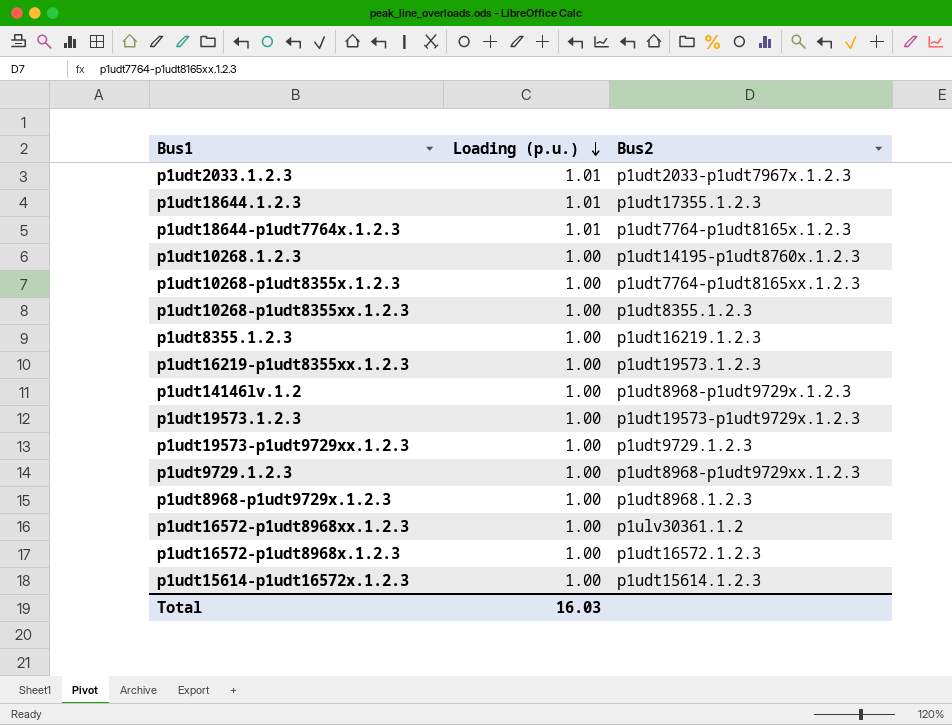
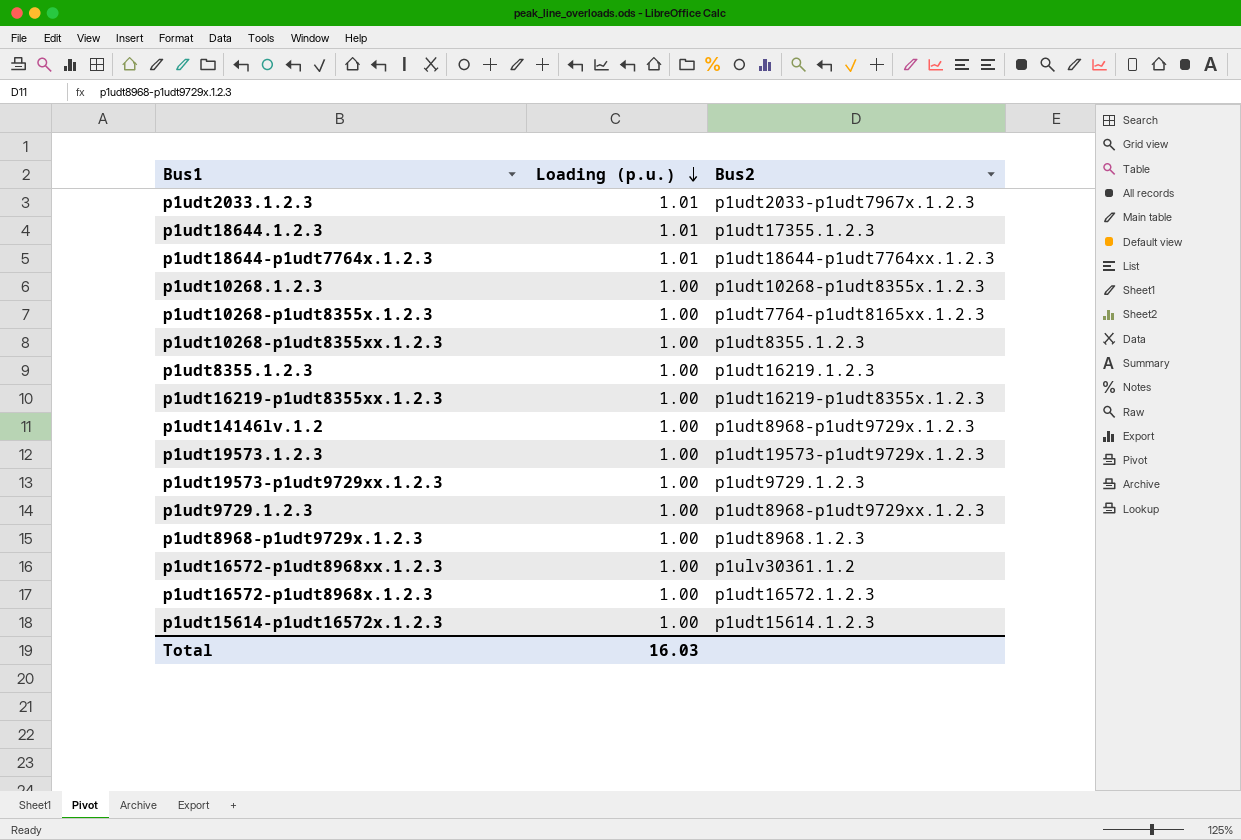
p1udt18644-p1udt7764x.1.2.3 | Bus2: p1udt7764-p1udt8165x.1.2.3 -> p1udt18644-p1udt7764xx.1.2.3
p1udt10268.1.2.3 | Bus2: p1udt14195-p1udt8760x.1.2.3 -> p1udt10268-p1udt8355x.1.2.3
p1udt16219-p1udt8355xx.1.2.3 | Bus2: p1udt19573.1.2.3 -> p1udt16219-p1udt8355x.1.2.3

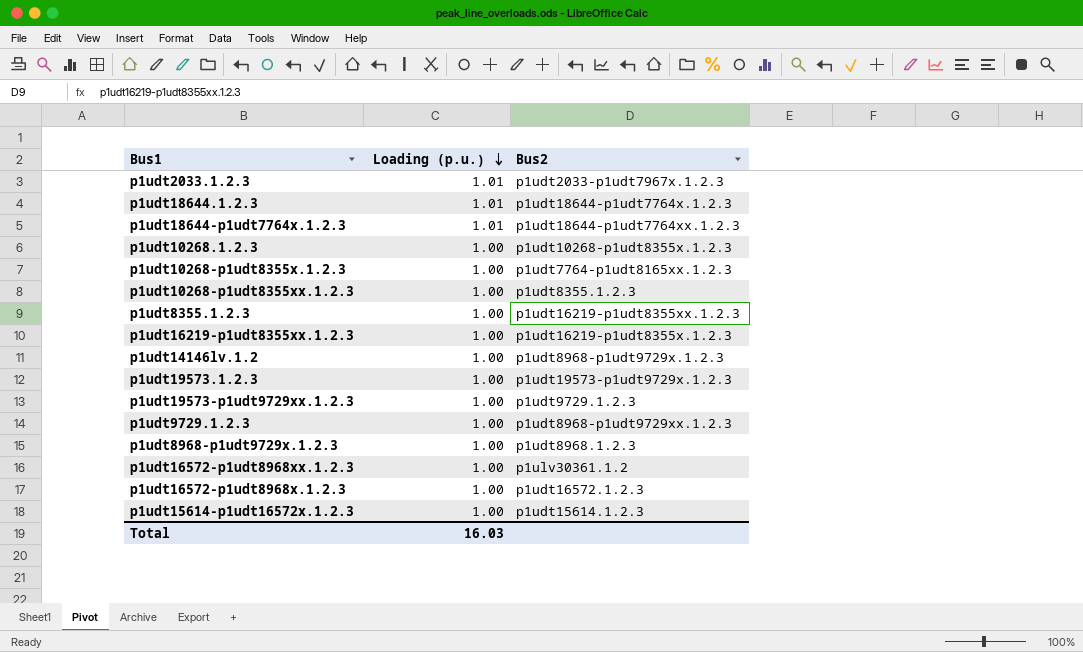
p1udt18644.1.2.3 | Bus2: p1udt17355.1.2.3 -> p1udt18644-p1udt7764x.1.2.3
p1udt8355.1.2.3 | Bus2: p1udt16219.1.2.3 -> p1udt16219-p1udt8355xx.1.2.3

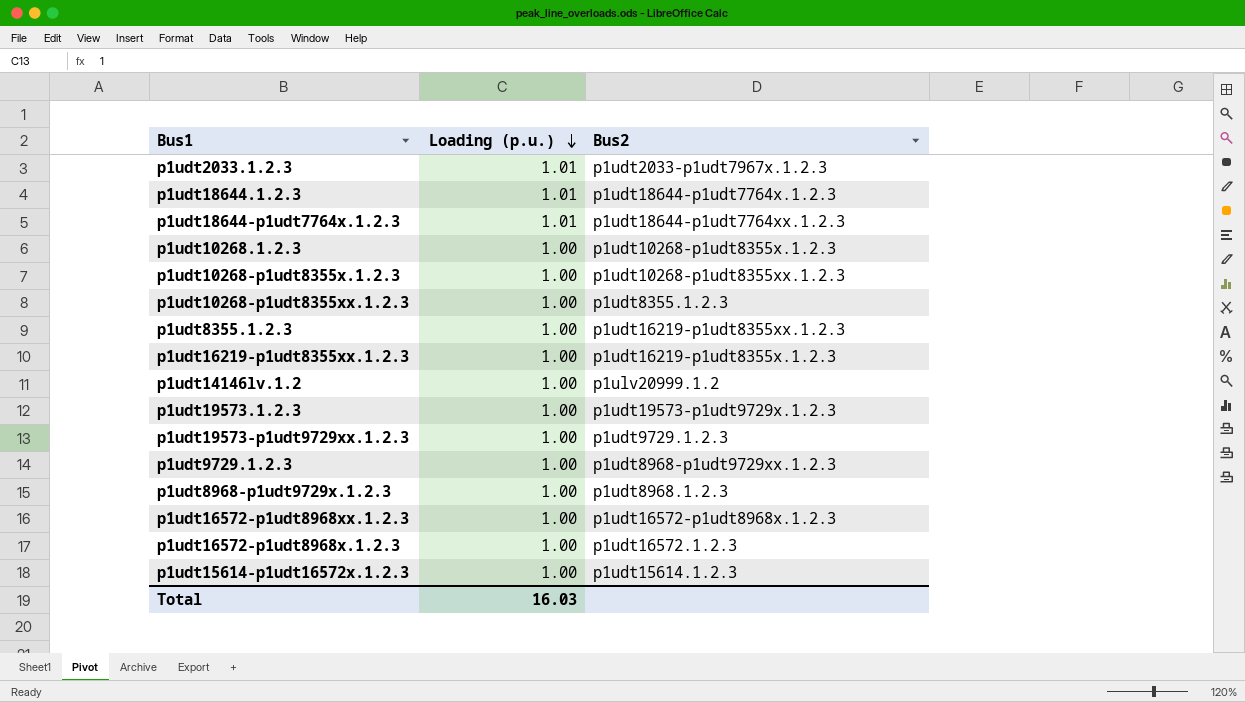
p1udt10268-p1udt8355x.1.2.3 | Bus2: p1udt7764-p1udt8165xx.1.2.3 -> p1udt10268-p1udt8355xx.1.2.3
p1udt14146lv.1.2 | Bus2: p1udt8968-p1udt9729x.1.2.3 -> p1ulv20999.1.2
p1udt16572-p1udt8968xx.1.2.3 | Bus2: p1ulv30361.1.2 -> p1udt16572-p1udt8968x.1.2.3

